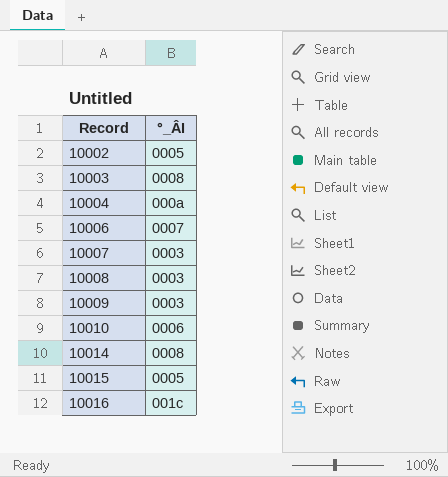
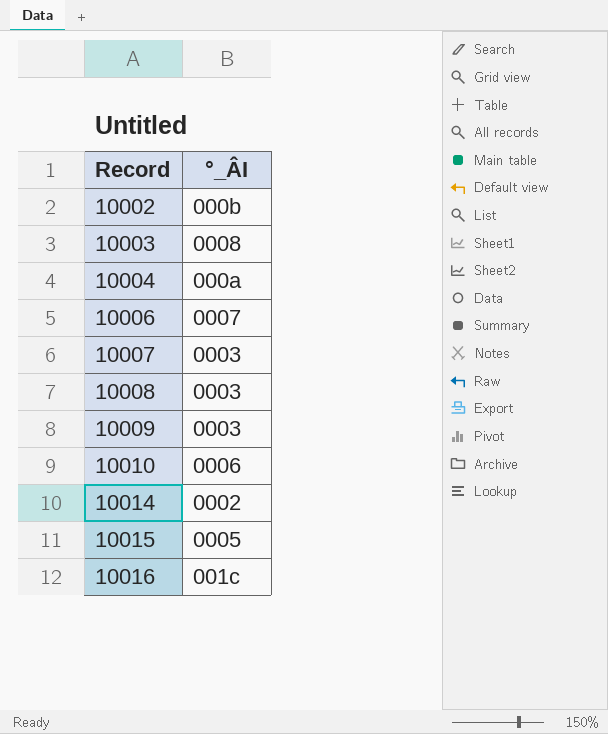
10002 | °_ÂI: 0005 -> 000b
10014 | °_ÂI: 0008 -> 0002

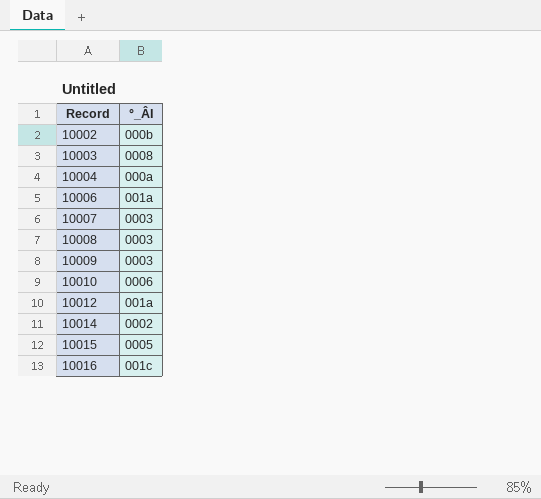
10006 | °_ÂI: 0007 -> 001a
row 10012: none -> 001a

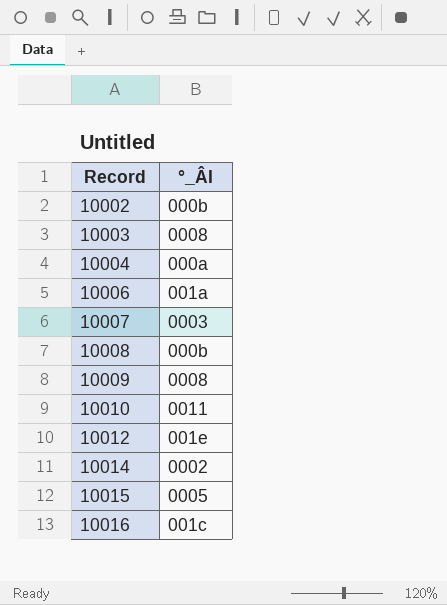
10008 | °_ÂI: 0003 -> 000b
10009 | °_ÂI: 0003 -> 0008
10010 | °_ÂI: 0006 -> 0011
10012 | °_ÂI: 001a -> 001e

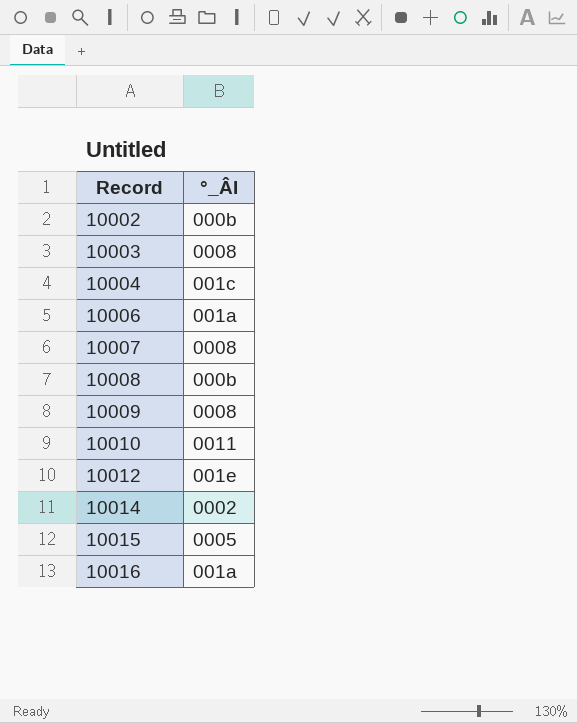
10004 | °_ÂI: 000a -> 001c
10007 | °_ÂI: 0003 -> 0008
10016 | °_ÂI: 001c -> 001a

